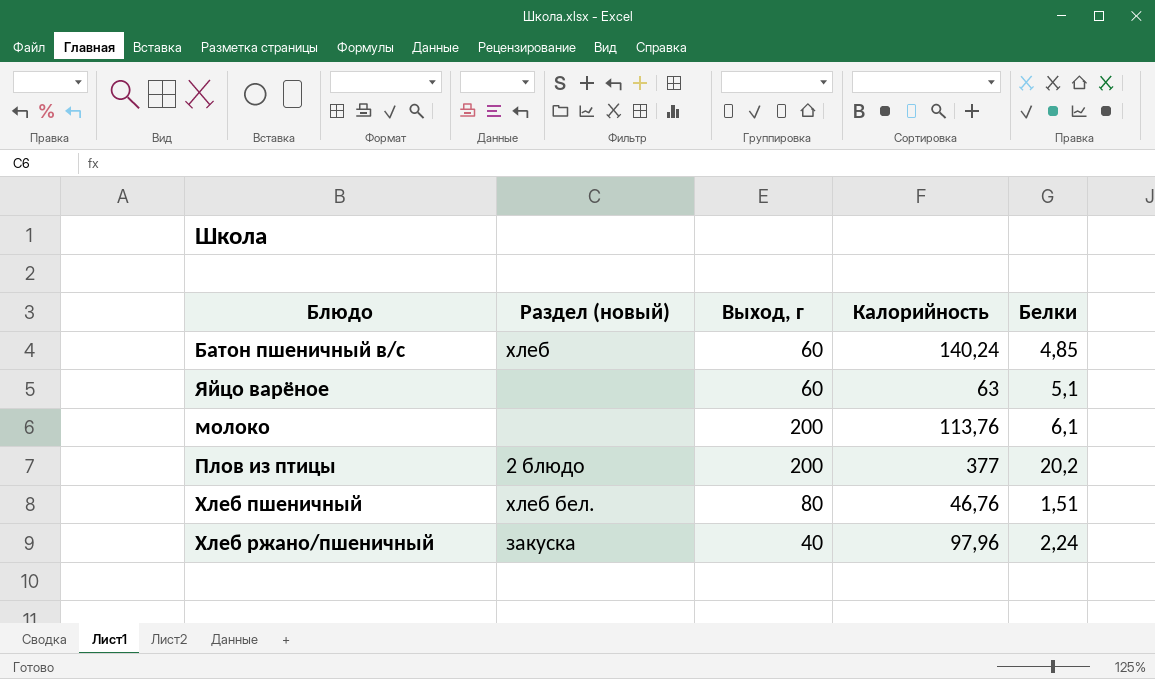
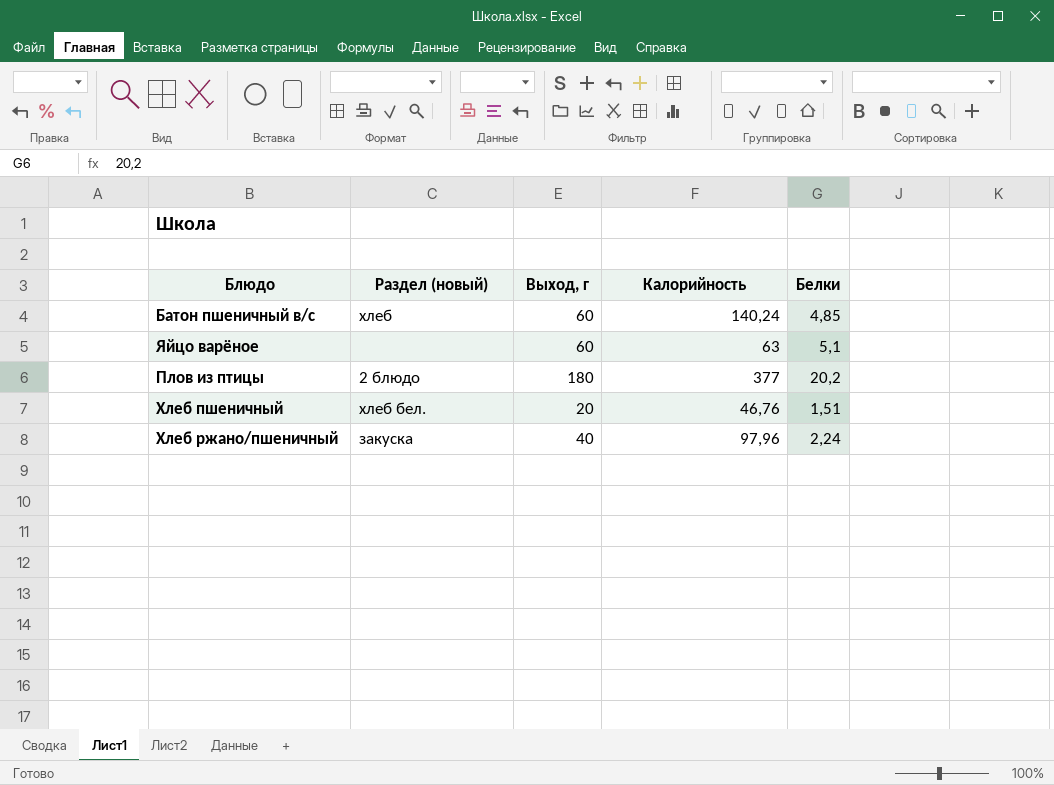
row молоко: none | 200 | 113,76 | 6,1 -> none
Плов из птицы | Выход, г: 200 -> 180
Хлеб пшеничный | Выход, г: 80 -> 20

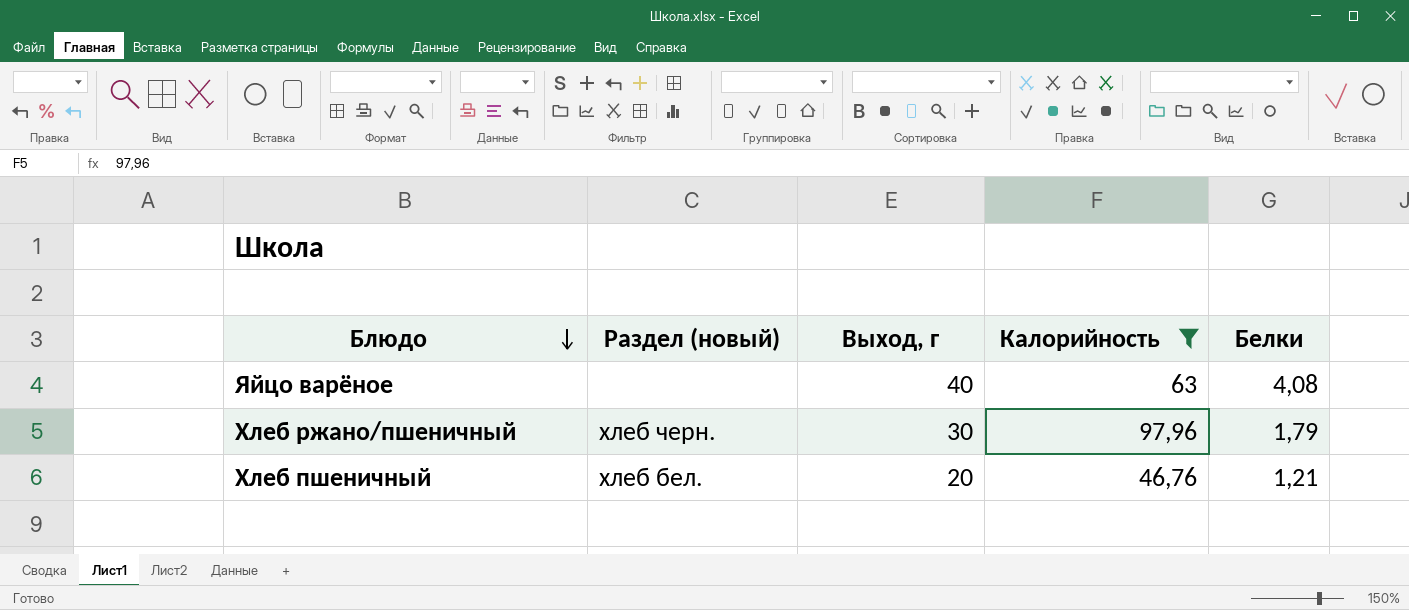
filter: none -> Калорийность <= 97,96
row order: none -> Блюдо descending
Яйцо варёное | Выход, г: 60 -> 40
Яйцо варёное | Белки: 5,1 -> 4,08
Хлеб ржано/пшеничный | Раздел (новый): закуска -> хлеб черн.
Хлеб ржано/пшеничный | Выход, г: 40 -> 30
Хлеб ржано/пшеничный | Белки: 2,24 -> 1,79
Хлеб пшеничный | Белки: 1,51 -> 1,21

